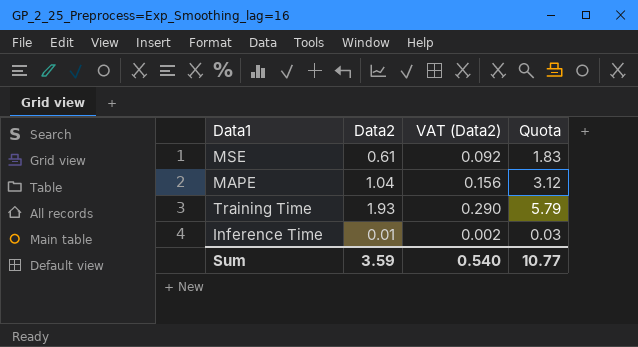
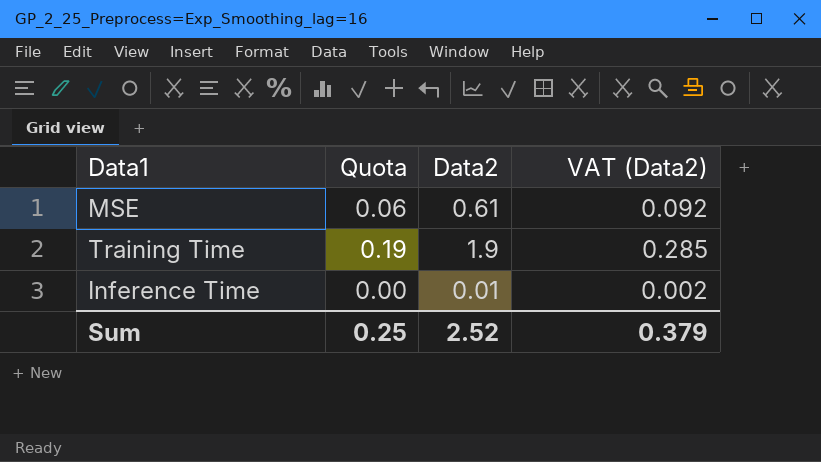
column Quota | formula: [Data2] * 3 -> [Data2] * 0.1
column Quota | position: 4 -> 2
row MAPE: 1.04 | 0.156 | 3.12 -> none
Training Time | Data2: 1.93 -> 1.9
Training Time | VAT (Data2): 0.290 -> 0.285
Sum | Quota: 10.77 -> 0.25
Sum | Data2: 3.59 -> 2.52
Sum | VAT (Data2): 0.540 -> 0.379

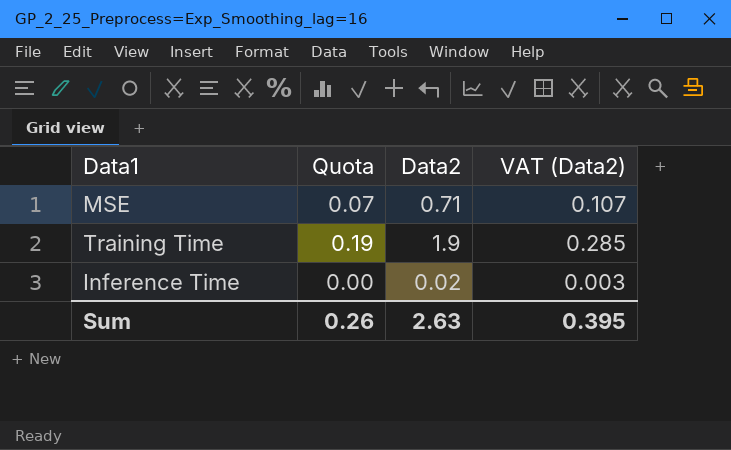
MSE | Quota: 0.06 -> 0.07
MSE | Data2: 0.61 -> 0.71
MSE | VAT (Data2): 0.092 -> 0.107
Inference Time | Data2: 0.01 -> 0.02
Inference Time | VAT (Data2): 0.002 -> 0.003
Sum | Quota: 0.25 -> 0.26
Sum | Data2: 2.52 -> 2.63
Sum | VAT (Data2): 0.379 -> 0.395

